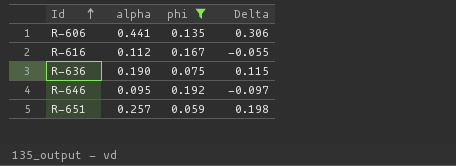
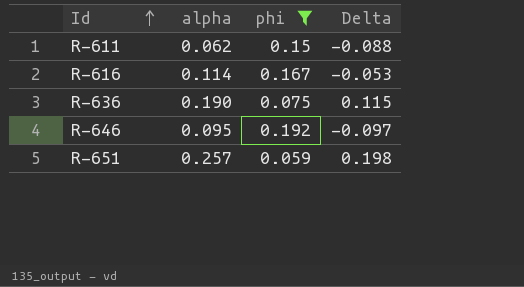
row R-606: 0.441 | 0.135 | 0.306 -> none
row R-611: none -> 0.062 | 0.15 | -0.088
R-616 | alpha: 0.112 -> 0.114
R-616 | Delta: -0.055 -> -0.053

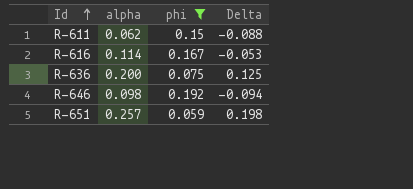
R-636 | alpha: 0.190 -> 0.200
R-636 | Delta: 0.115 -> 0.125
R-646 | alpha: 0.095 -> 0.098
R-646 | Delta: -0.097 -> -0.094

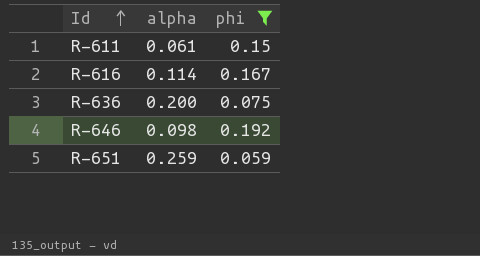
column Delta | formula: [alpha] - [phi] -> none
R-611 | alpha: 0.062 -> 0.061
R-651 | alpha: 0.257 -> 0.259

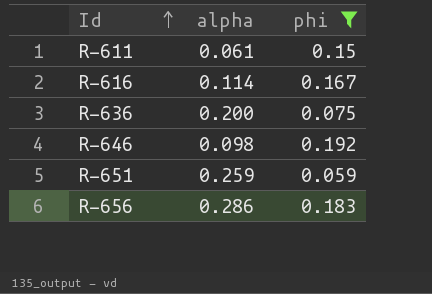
row R-656: none -> 0.286 | 0.183

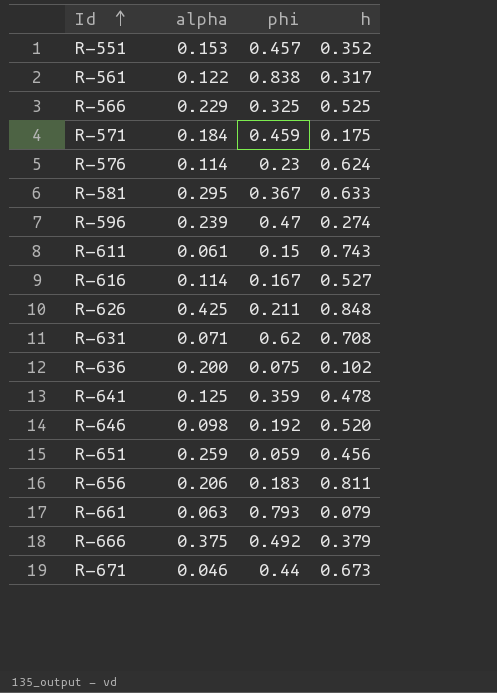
filter: phi <= 0.192 -> none
column h | position: none -> 4
R-656 | alpha: 0.286 -> 0.206

